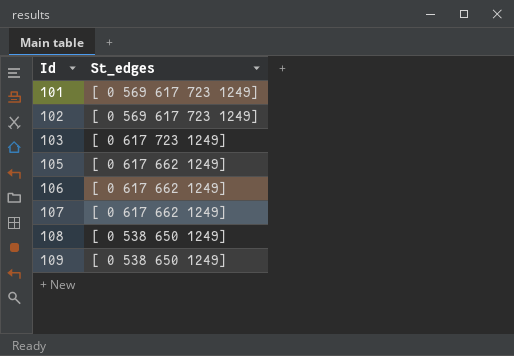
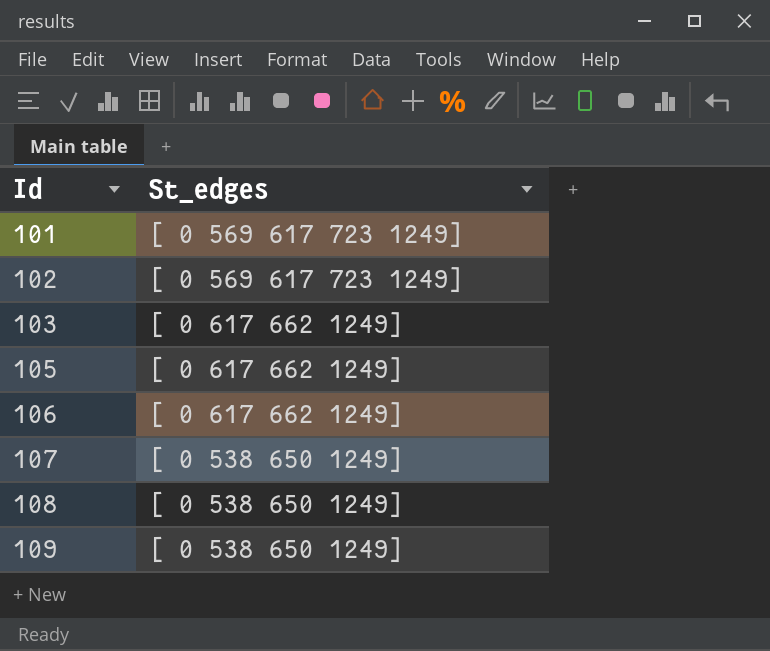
103 | St_edges: [ 0 617 723 1249] -> [ 0 617 662 1249]
107 | St_edges: [ 0 617 662 1249] -> [ 0 538 650 1249]

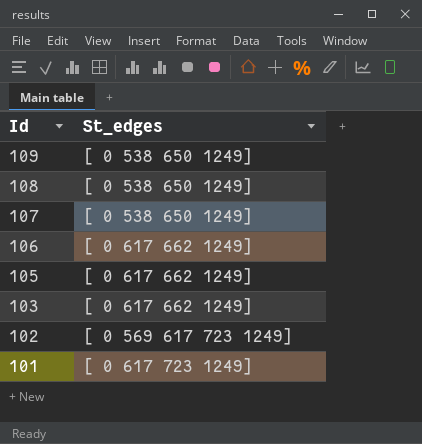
row order: Id ascending -> Id descending
101 | St_edges: [ 0 569 617 723 1249] -> [ 0 617 723 1249]

